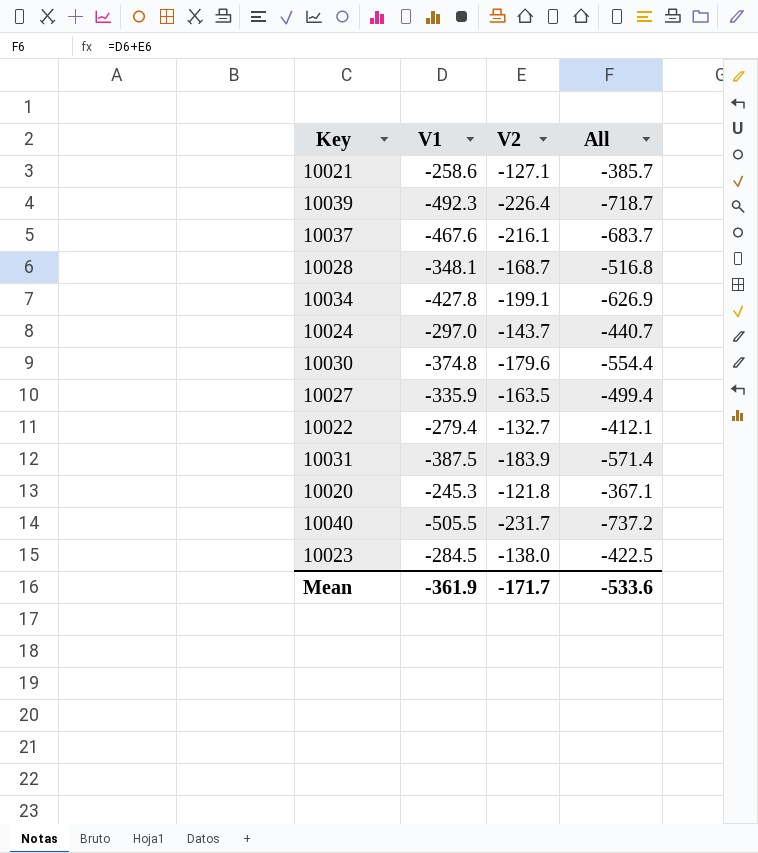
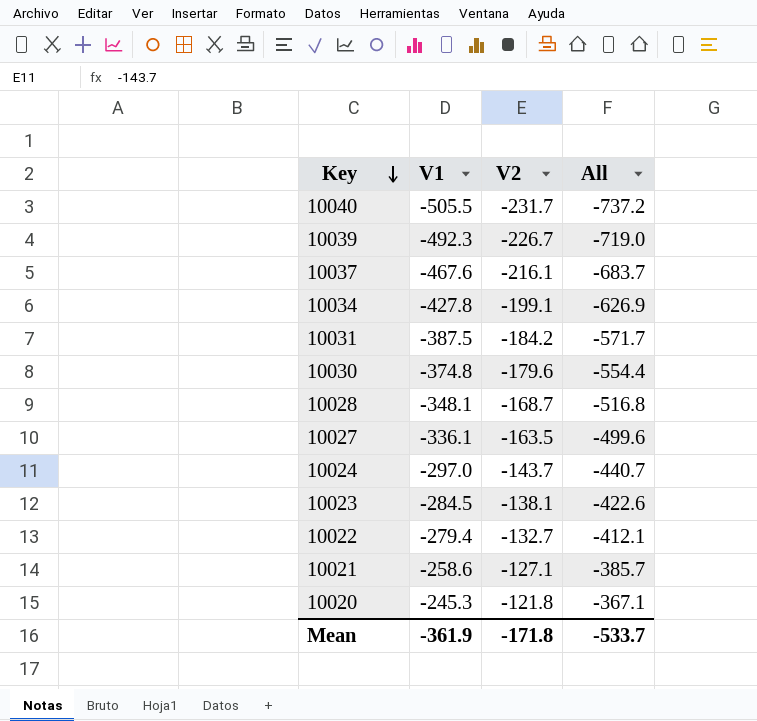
row order: none -> Key descending
10039 | V2: -226.4 -> -226.7
10039 | All: -718.7 -> -719.0
10031 | V2: -183.9 -> -184.2
10031 | All: -571.4 -> -571.7
10027 | V1: -335.9 -> -336.1
10027 | All: -499.4 -> -499.6
10023 | V2: -138.0 -> -138.1
10023 | All: -422.5 -> -422.6
Mean | V2: -171.7 -> -171.8
Mean | All: -533.6 -> -533.7

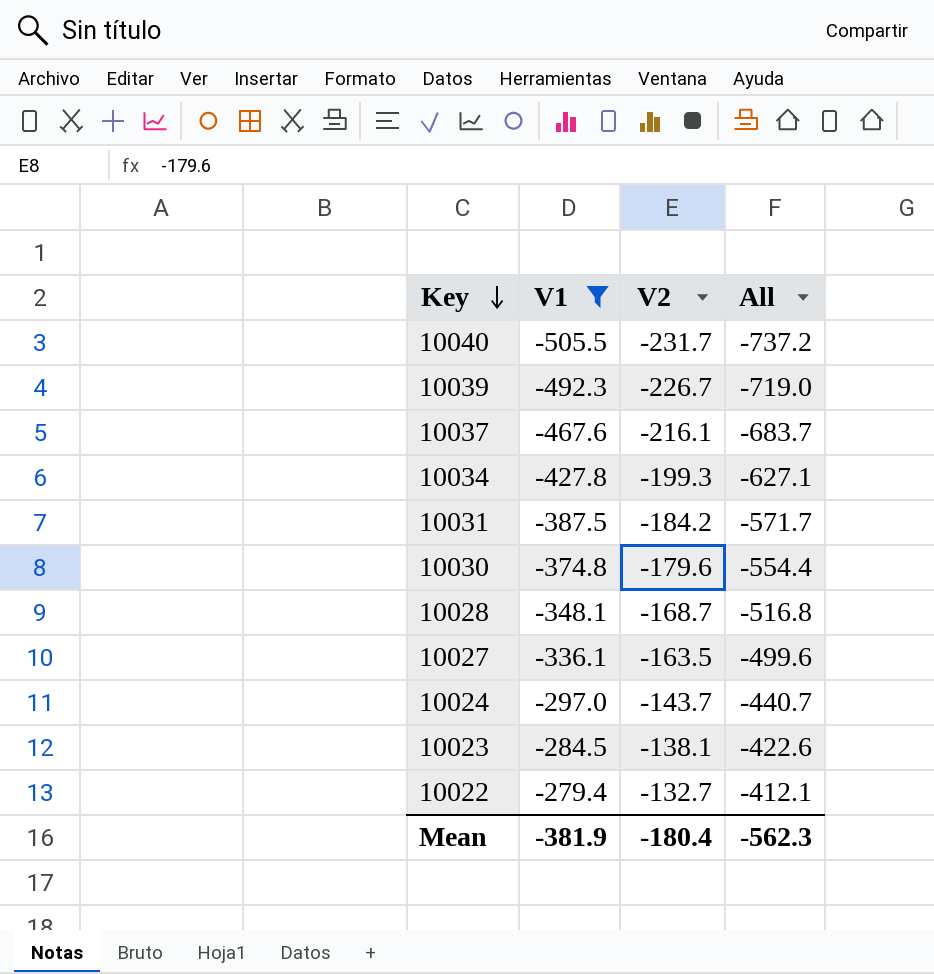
filter: none -> V1 <= -279.4
10034 | V2: -199.1 -> -199.3
10034 | All: -626.9 -> -627.1
Mean | V1: -361.9 -> -381.9
Mean | V2: -171.8 -> -180.4
Mean | All: -533.7 -> -562.3

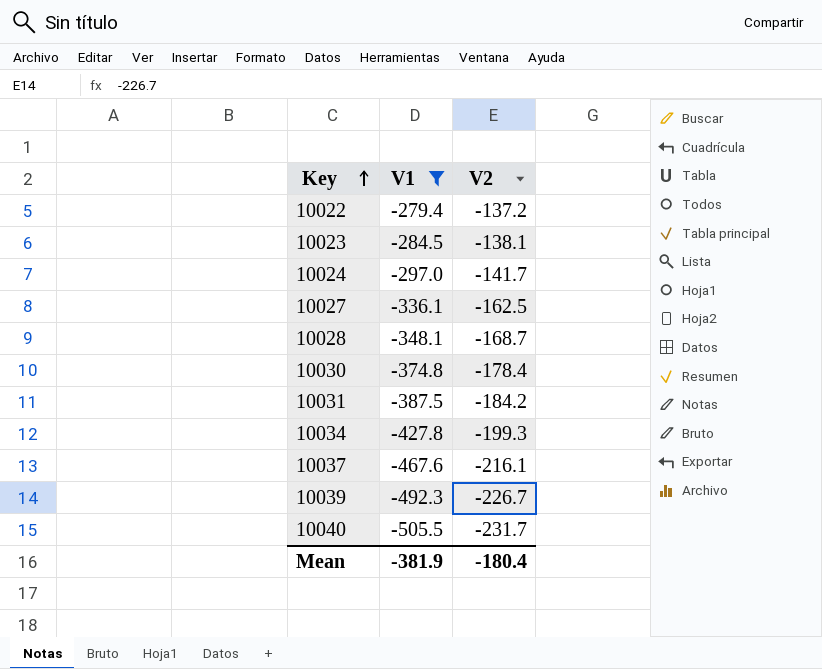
row order: Key descending -> Key ascending
column All | formula: [V1] + [V2] -> none
10022 | V2: -132.7 -> -137.2
10024 | V2: -143.7 -> -141.7
10027 | V2: -163.5 -> -162.5
10030 | V2: -179.6 -> -178.4

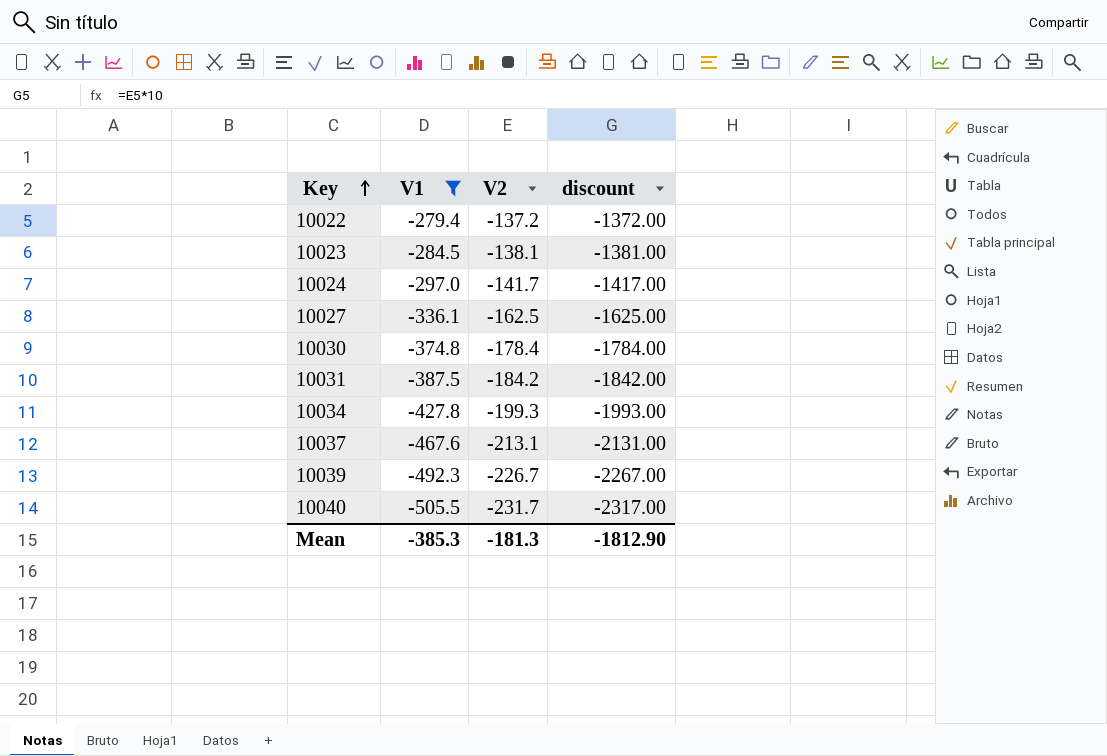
column discount | formula: none -> [V2] * 10
row 10028: -348.1 | -168.7 -> none
10037 | V2: -216.1 -> -213.1
Mean | V1: -381.9 -> -385.3
Mean | V2: -180.4 -> -181.3

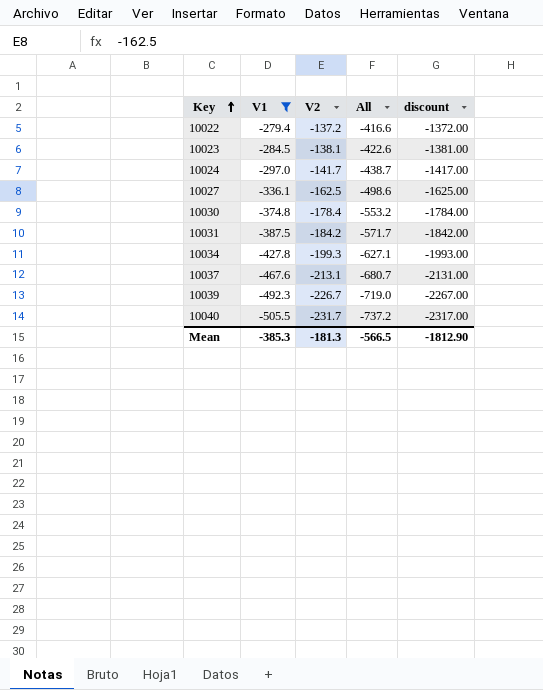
column All | formula: none -> [V1] + [V2]

